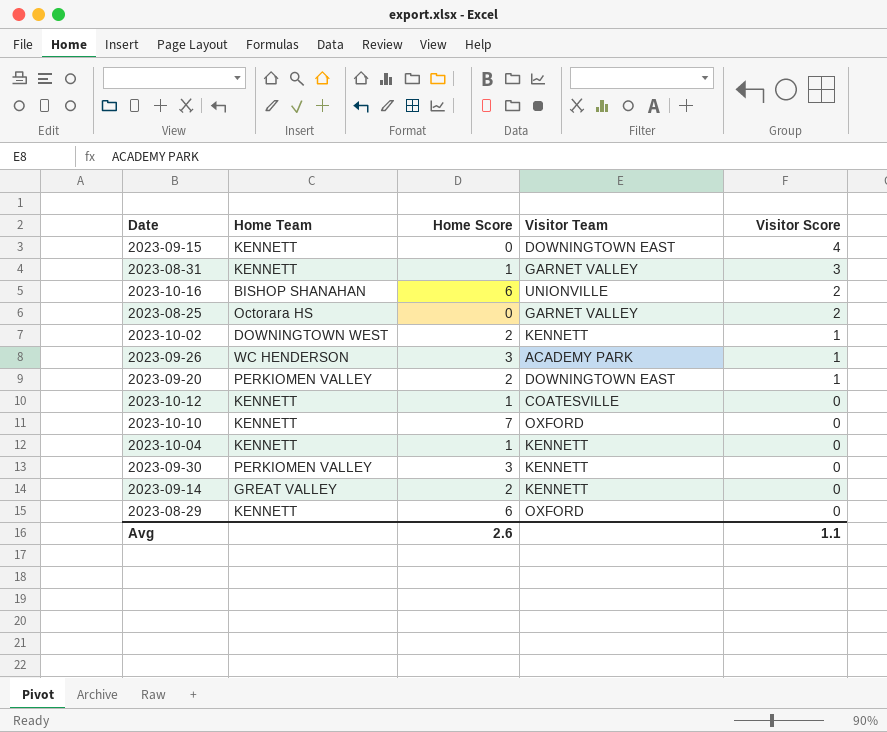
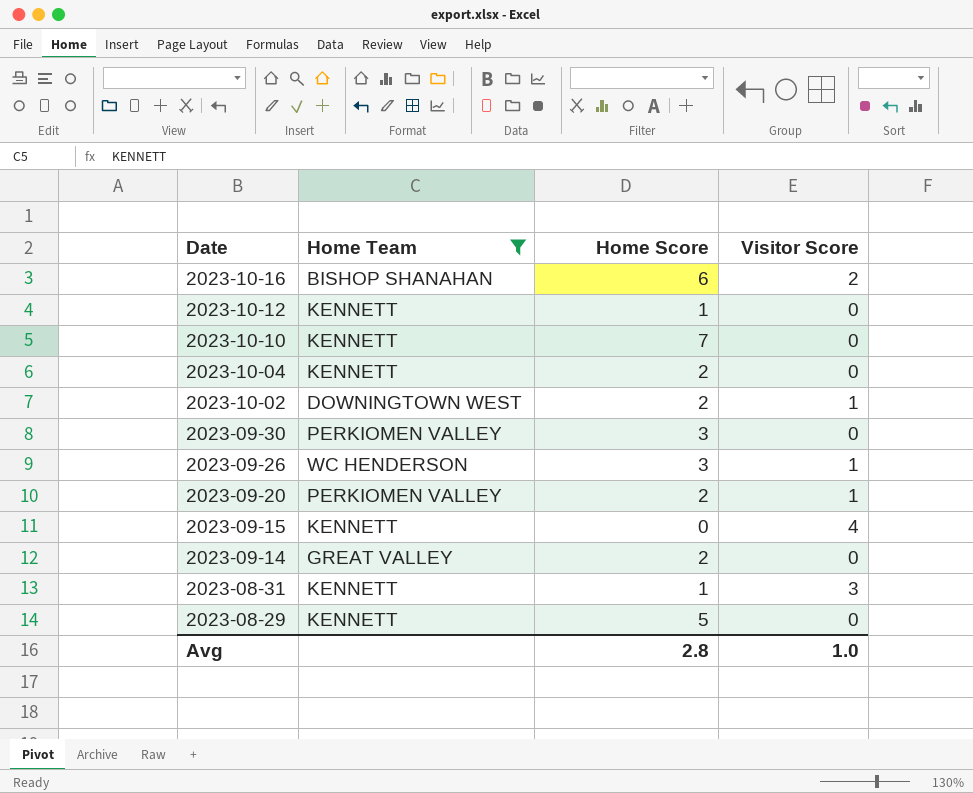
filter: none -> Home Team != Octorara HS
row order: Visitor Score descending -> Date descending
column Visitor Team | position: 4 -> none
2023-10-04 | Home Score: 1 -> 2
2023-08-29 | Home Score: 6 -> 5
Avg | Home Score: 2.6 -> 2.8
Avg | Visitor Score: 1.1 -> 1.0

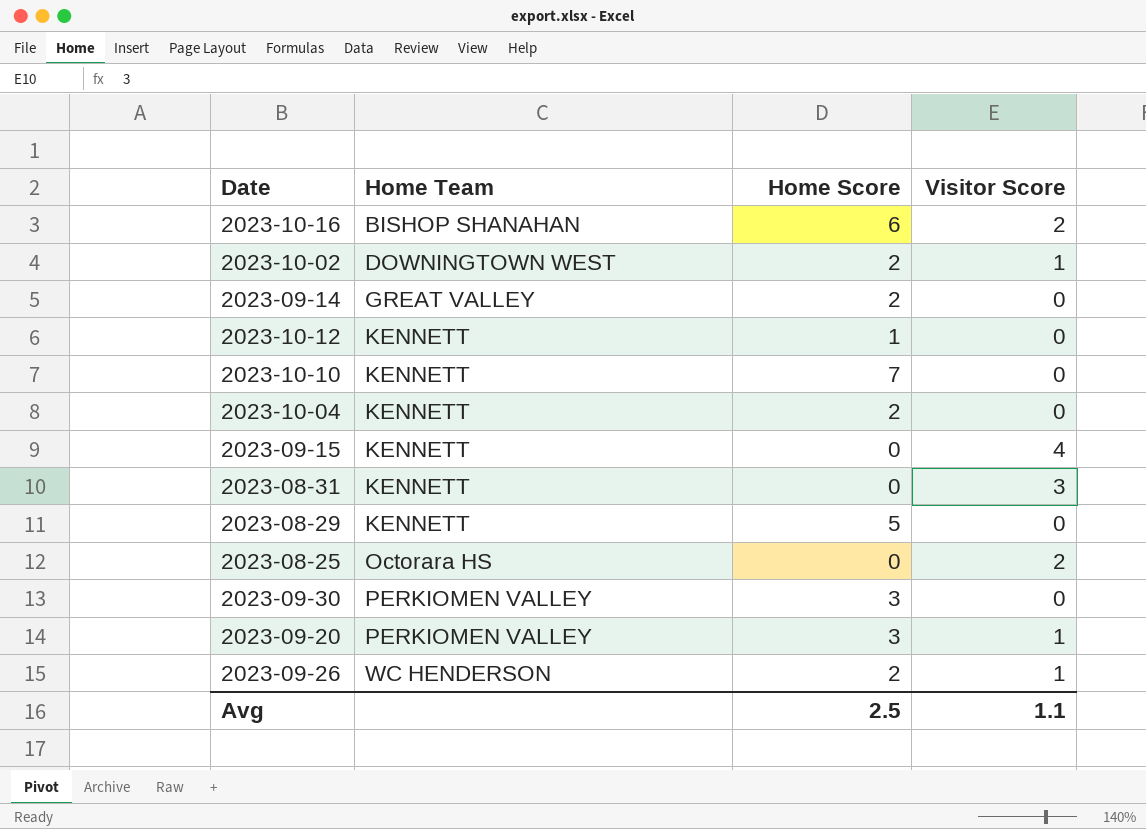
filter: Home Team != Octorara HS -> none
row order: Date descending -> Home Team ascending
2023-08-31 | Home Score: 1 -> 0
2023-09-20 | Home Score: 2 -> 3
2023-09-26 | Home Score: 3 -> 2
Avg | Home Score: 2.8 -> 2.5
Avg | Visitor Score: 1.0 -> 1.1

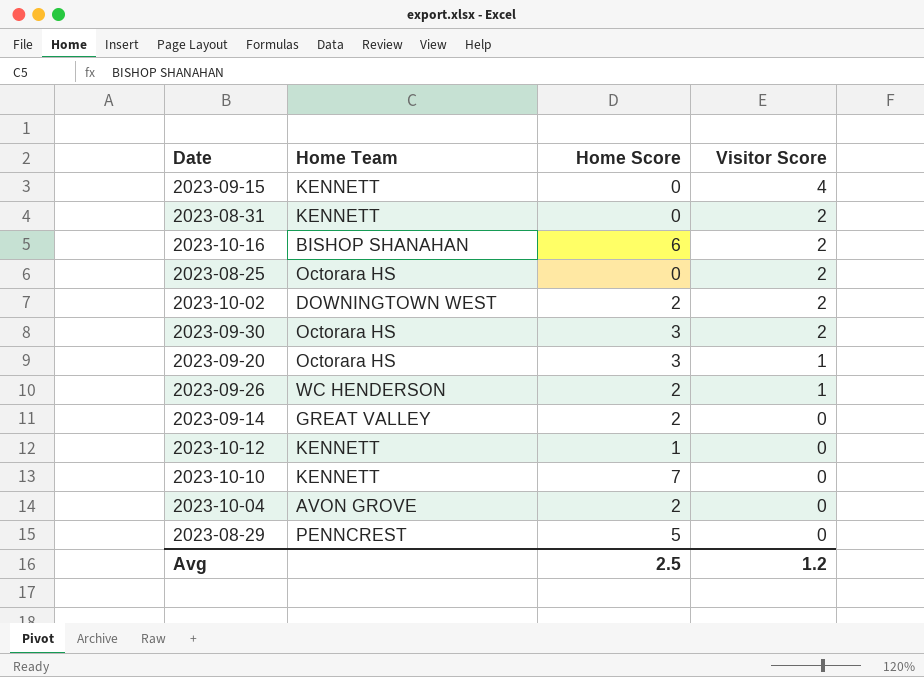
row order: Home Team ascending -> Visitor Score descending
2023-08-31 | Visitor Score: 3 -> 2
2023-10-02 | Visitor Score: 1 -> 2
2023-09-30 | Home Team: PERKIOMEN VALLEY -> Octorara HS
2023-09-30 | Visitor Score: 0 -> 2
2023-09-20 | Home Team: PERKIOMEN VALLEY -> Octorara HS
2023-10-04 | Home Team: KENNETT -> AVON GROVE
2023-08-29 | Home Team: KENNETT -> PENNCREST
Avg | Visitor Score: 1.1 -> 1.2

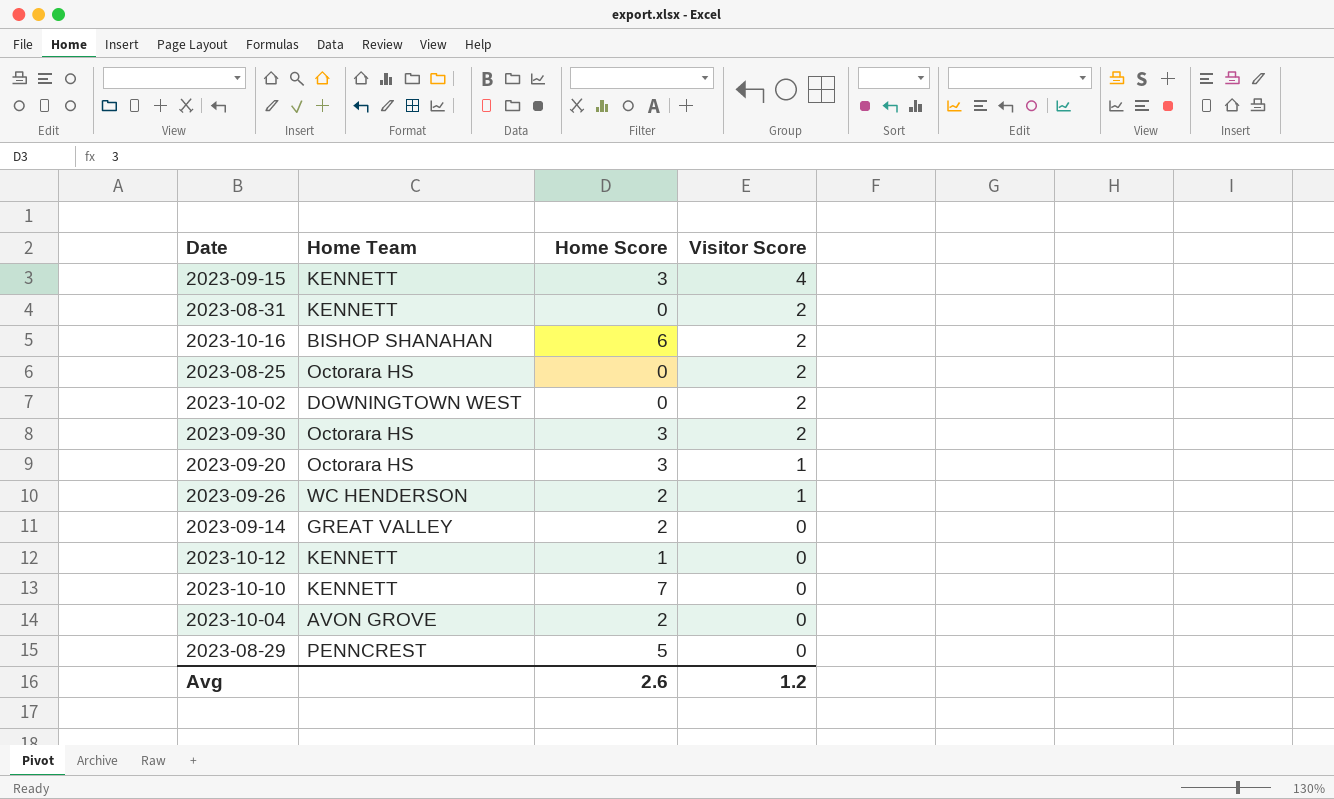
2023-09-15 | Home Score: 0 -> 3
2023-10-02 | Home Score: 2 -> 0
Avg | Home Score: 2.5 -> 2.6

